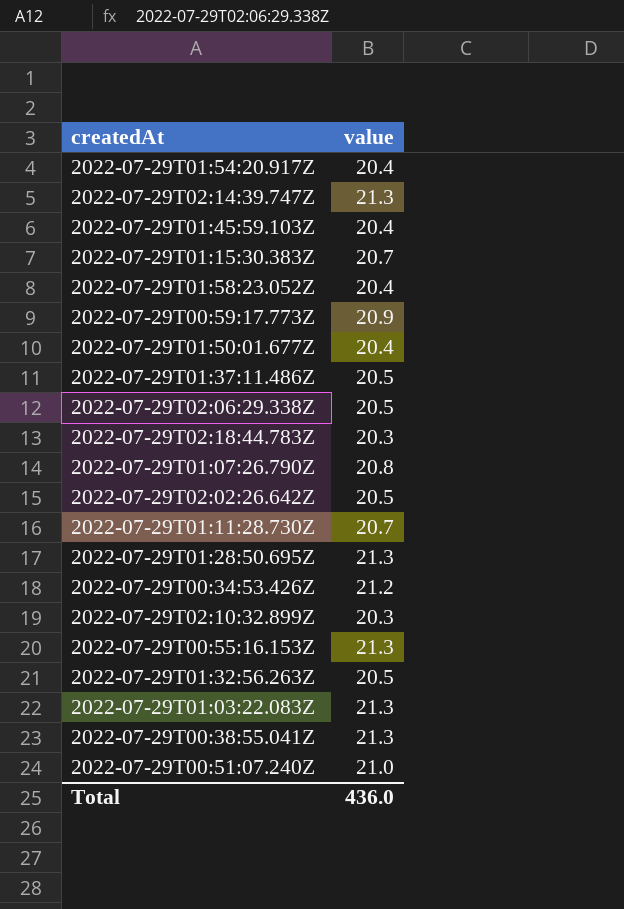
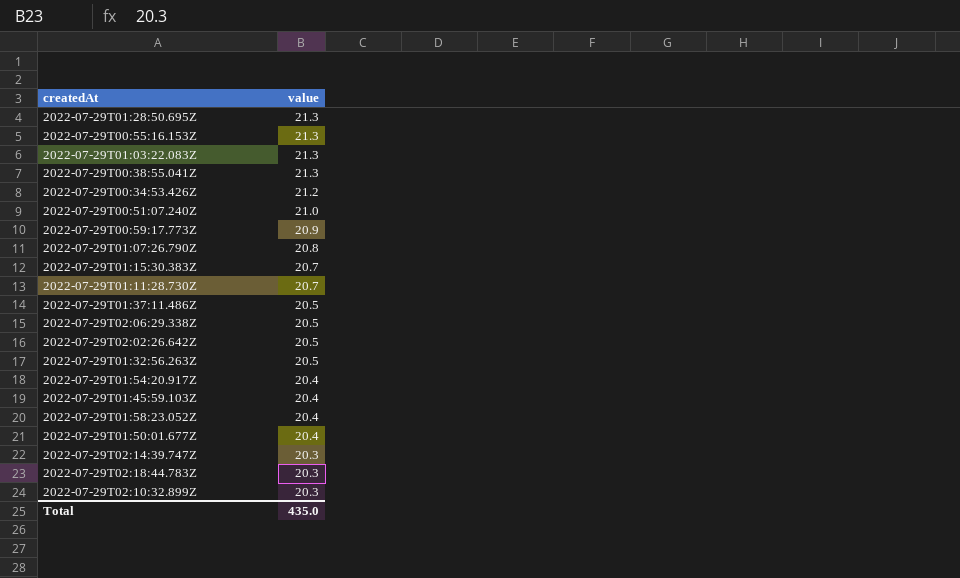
row order: none -> value descending
2022-07-29T02:14:39.747Z | value: 21.3 -> 20.3
Total | value: 436.0 -> 435.0

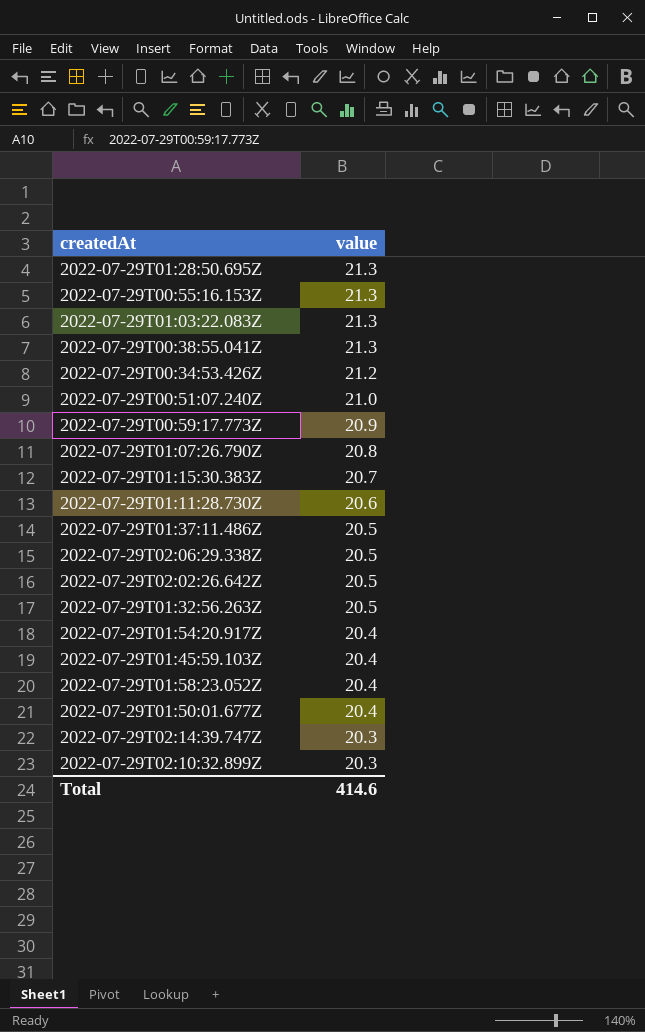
row 2022-07-29T02:18:44.783Z: 20.3 -> none
2022-07-29T01:11:28.730Z | value: 20.7 -> 20.6
Total | value: 435.0 -> 414.6

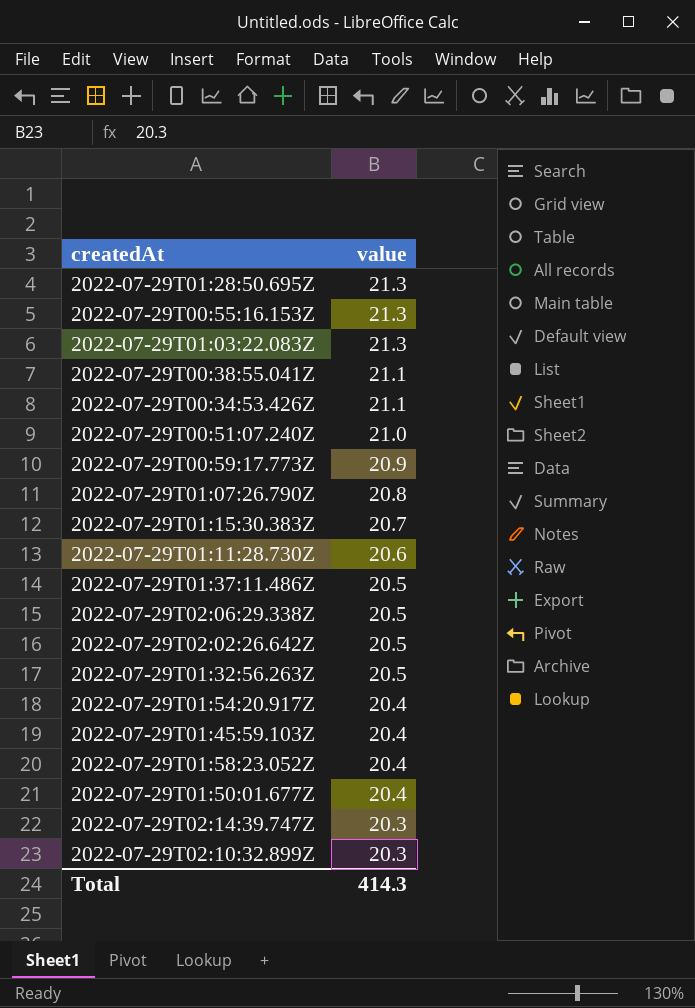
2022-07-29T00:38:55.041Z | value: 21.3 -> 21.1
2022-07-29T00:34:53.426Z | value: 21.2 -> 21.1
Total | value: 414.6 -> 414.3

